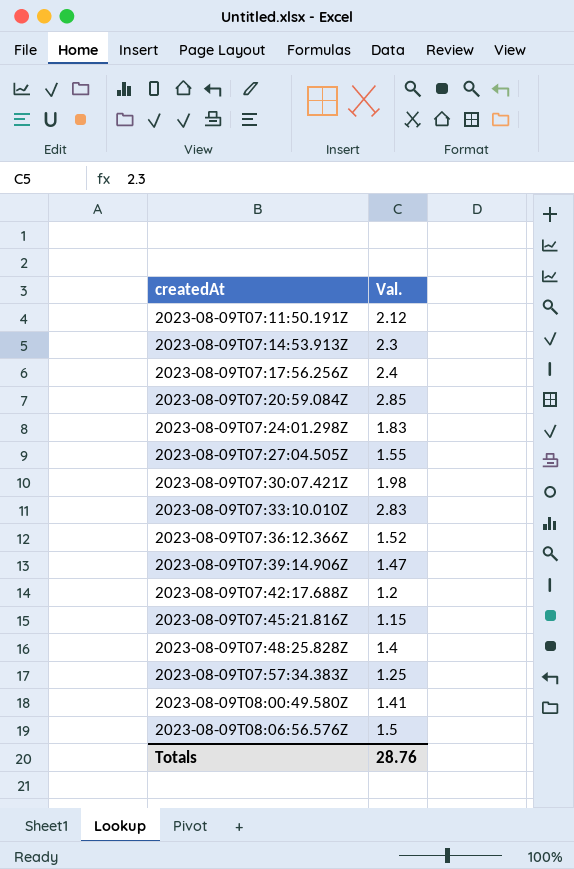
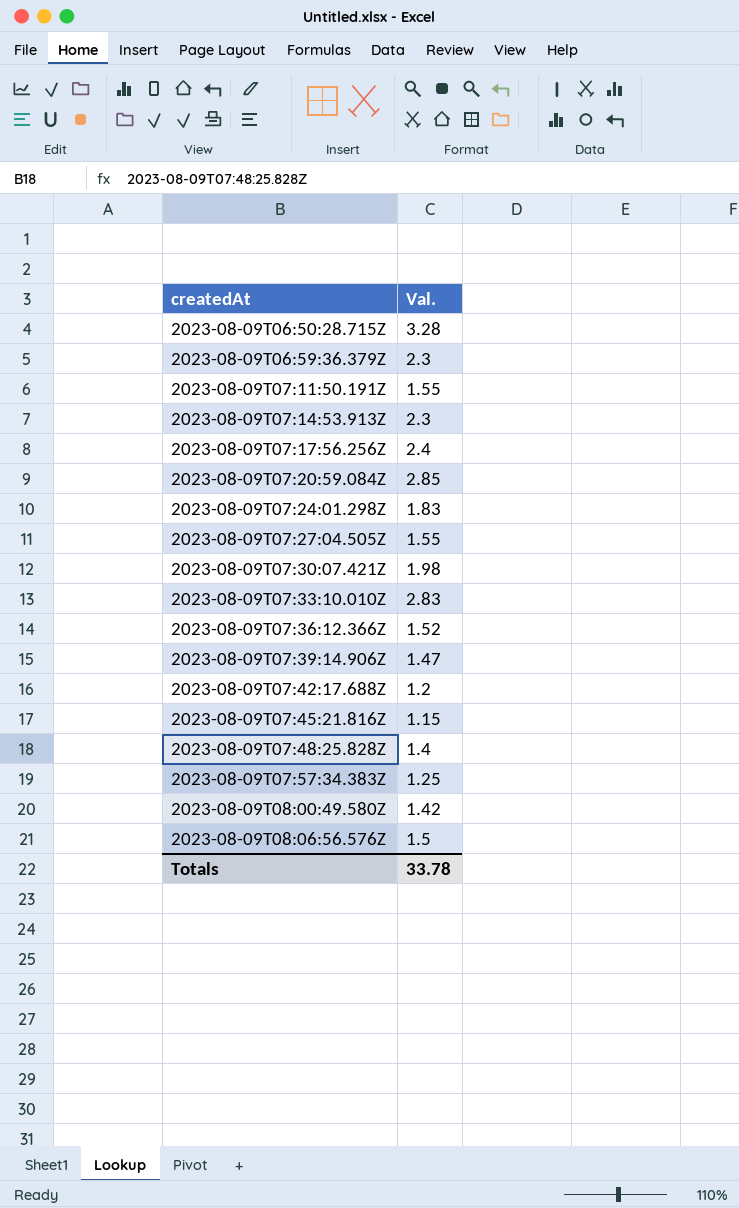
row 2023-08-09T06:50:28.715Z: none -> 3.28
row 2023-08-09T06:59:36.379Z: none -> 2.3
2023-08-09T07:11:50.191Z | Val.: 2.12 -> 1.55
2023-08-09T08:00:49.580Z | Val.: 1.41 -> 1.42
Totals | Val.: 28.76 -> 33.78

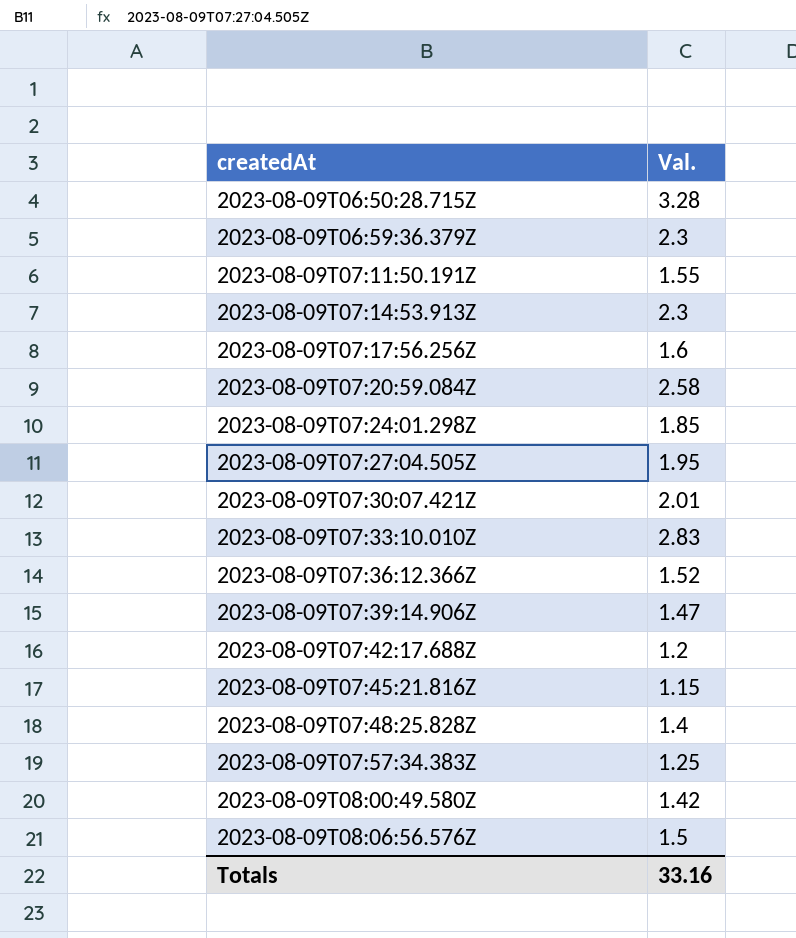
2023-08-09T07:17:56.256Z | Val.: 2.4 -> 1.6
2023-08-09T07:20:59.084Z | Val.: 2.85 -> 2.58
2023-08-09T07:24:01.298Z | Val.: 1.83 -> 1.85
2023-08-09T07:27:04.505Z | Val.: 1.55 -> 1.95
2023-08-09T07:30:07.421Z | Val.: 1.98 -> 2.01
Totals | Val.: 33.78 -> 33.16

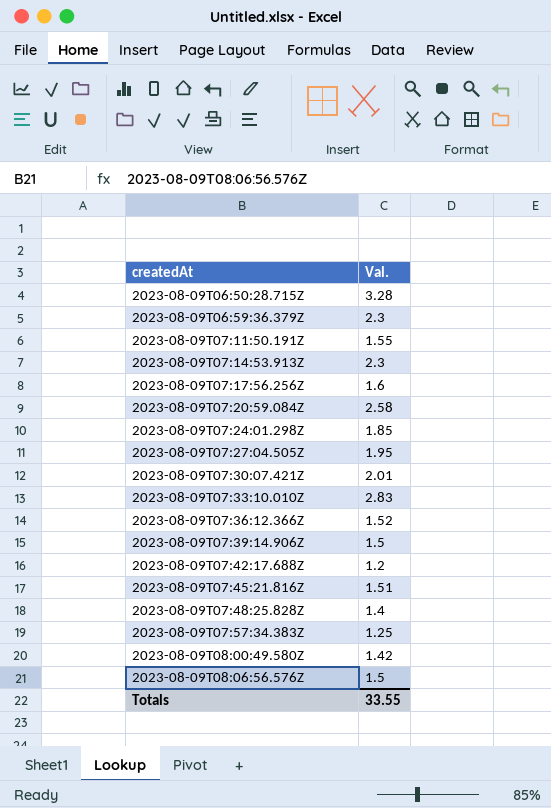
2023-08-09T07:39:14.906Z | Val.: 1.47 -> 1.5
2023-08-09T07:45:21.816Z | Val.: 1.15 -> 1.51
Totals | Val.: 33.16 -> 33.55

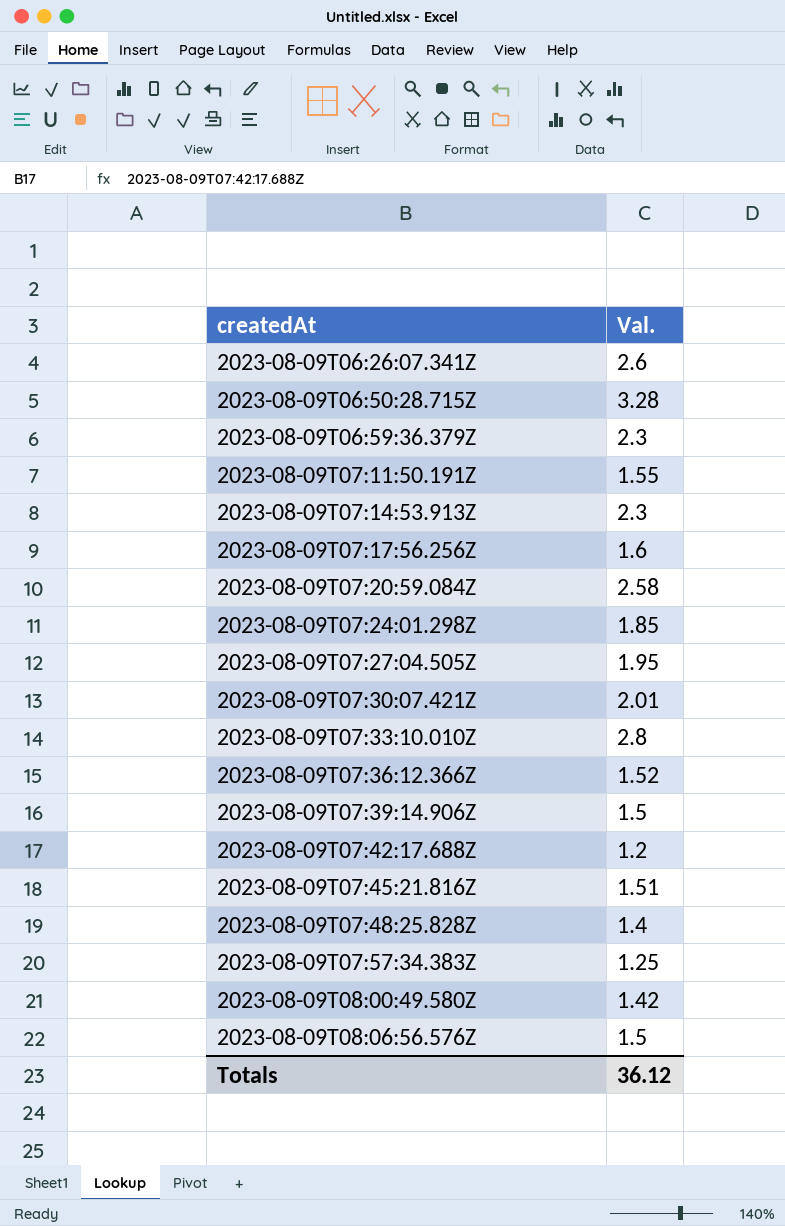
row 2023-08-09T06:26:07.341Z: none -> 2.6
2023-08-09T07:33:10.010Z | Val.: 2.83 -> 2.8
Totals | Val.: 33.55 -> 36.12

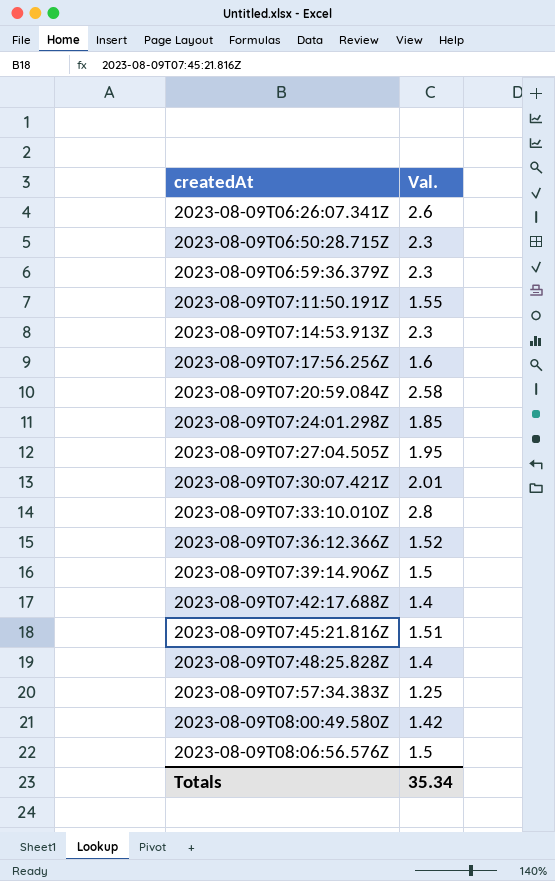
2023-08-09T06:50:28.715Z | Val.: 3.28 -> 2.3
2023-08-09T07:42:17.688Z | Val.: 1.2 -> 1.4
Totals | Val.: 36.12 -> 35.34

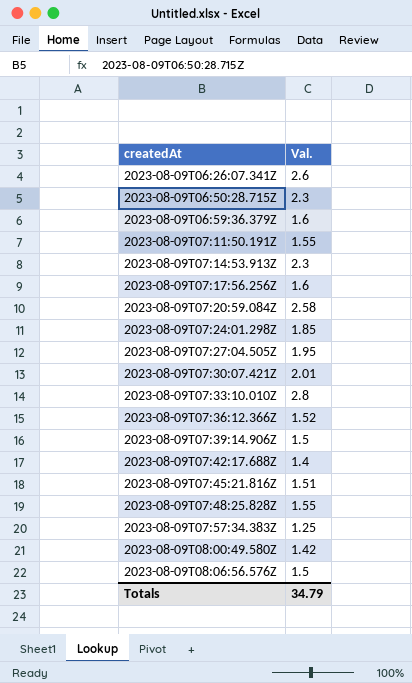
2023-08-09T06:59:36.379Z | Val.: 2.3 -> 1.6
2023-08-09T07:48:25.828Z | Val.: 1.4 -> 1.55
Totals | Val.: 35.34 -> 34.79

